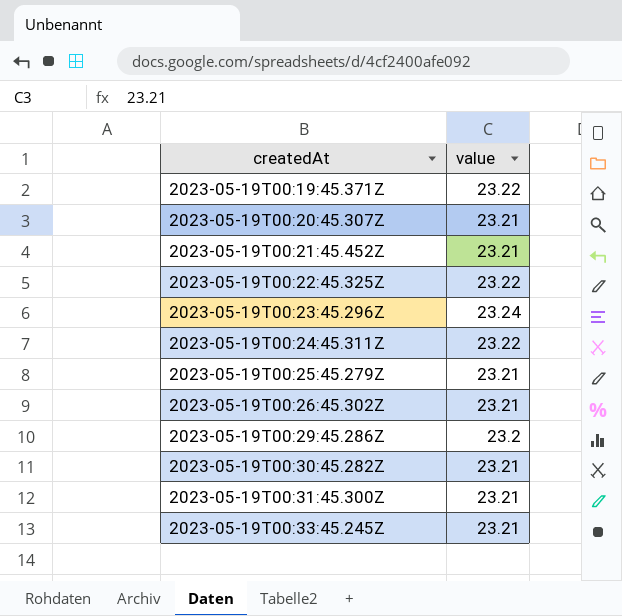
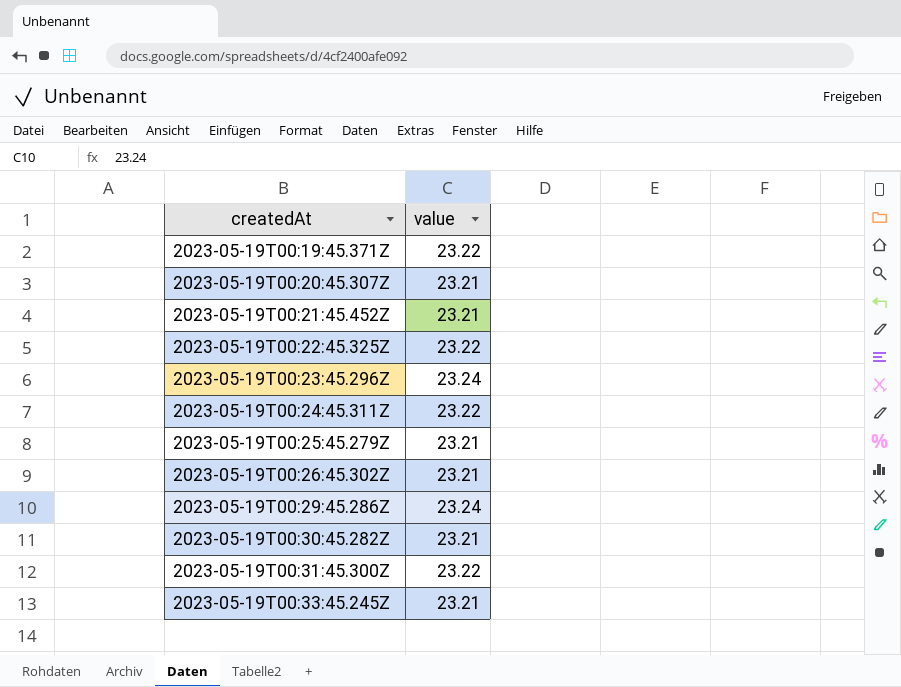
2023-05-19T00:29:45.286Z | value: 23.2 -> 23.24
2023-05-19T00:31:45.300Z | value: 23.21 -> 23.22

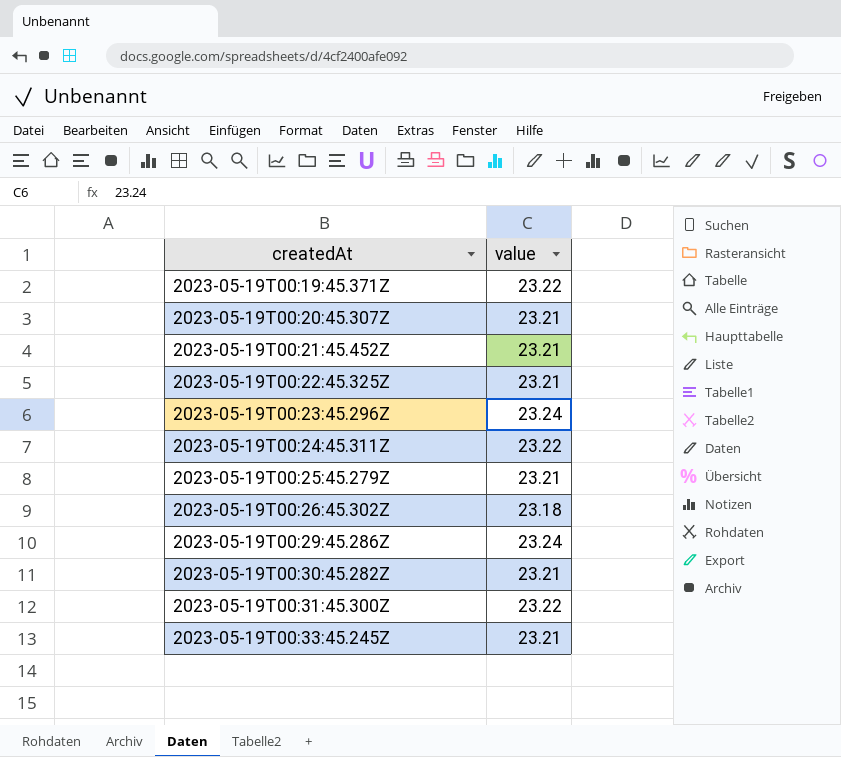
2023-05-19T00:22:45.325Z | value: 23.22 -> 23.21
2023-05-19T00:26:45.302Z | value: 23.21 -> 23.18

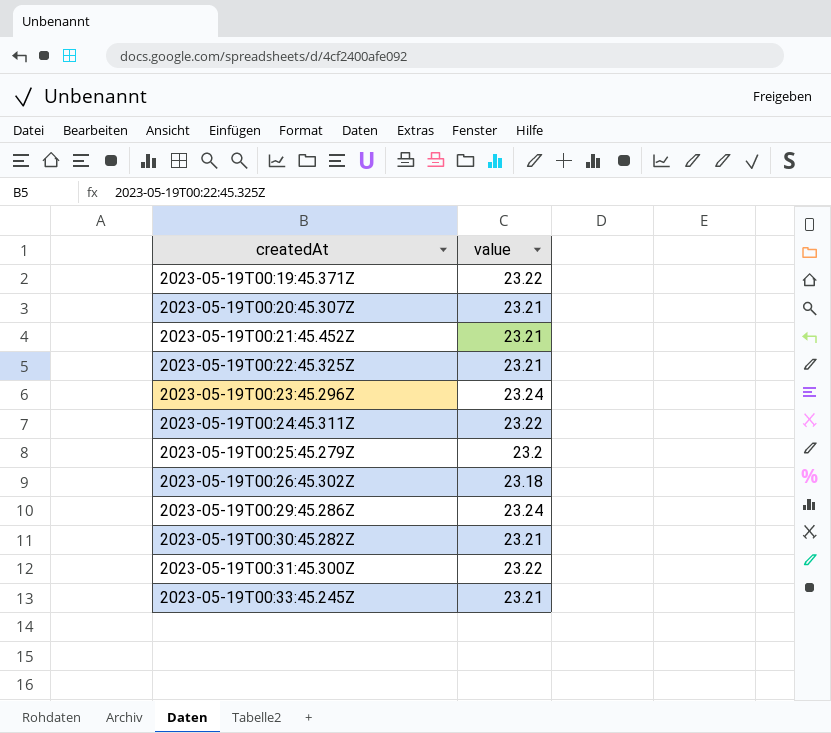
2023-05-19T00:25:45.279Z | value: 23.21 -> 23.2

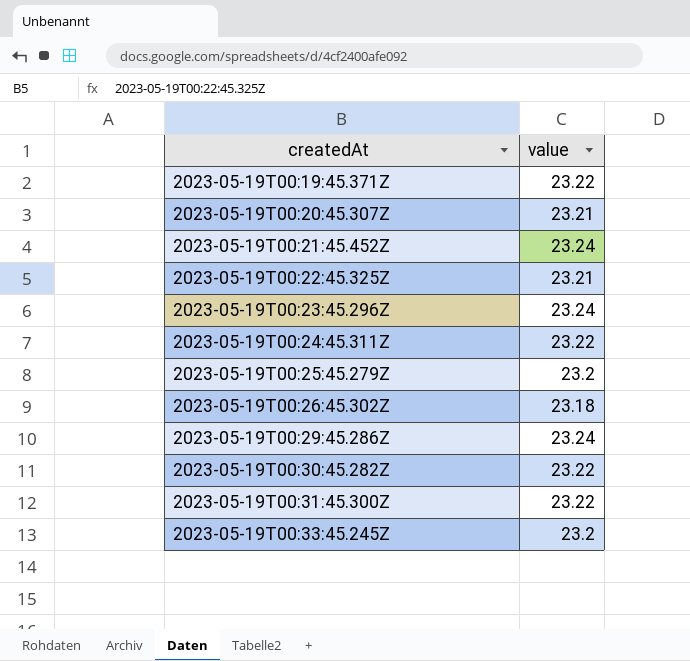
2023-05-19T00:21:45.452Z | value: 23.21 -> 23.24
2023-05-19T00:30:45.282Z | value: 23.21 -> 23.22
2023-05-19T00:33:45.245Z | value: 23.21 -> 23.2

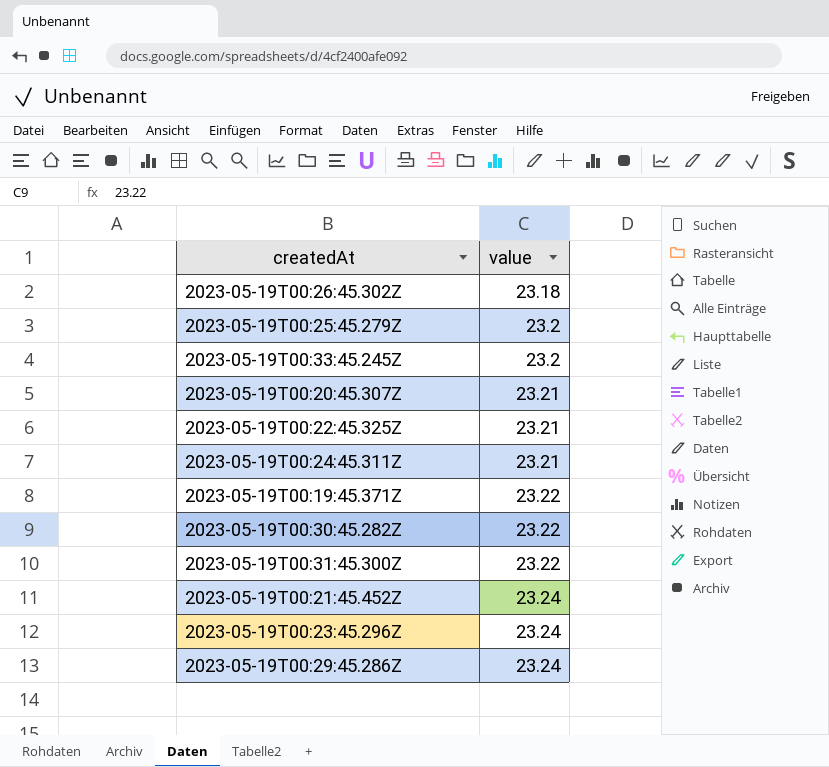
row order: createdAt ascending -> value ascending
2023-05-19T00:24:45.311Z | value: 23.22 -> 23.21

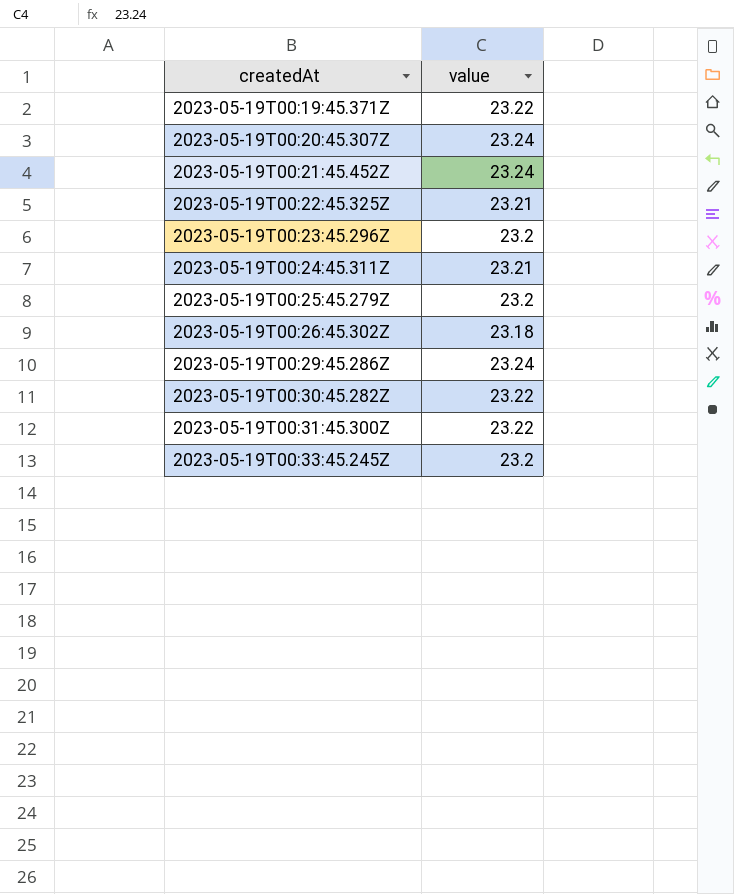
row order: value ascending -> createdAt ascending
2023-05-19T00:20:45.307Z | value: 23.21 -> 23.24
2023-05-19T00:23:45.296Z | value: 23.24 -> 23.2

